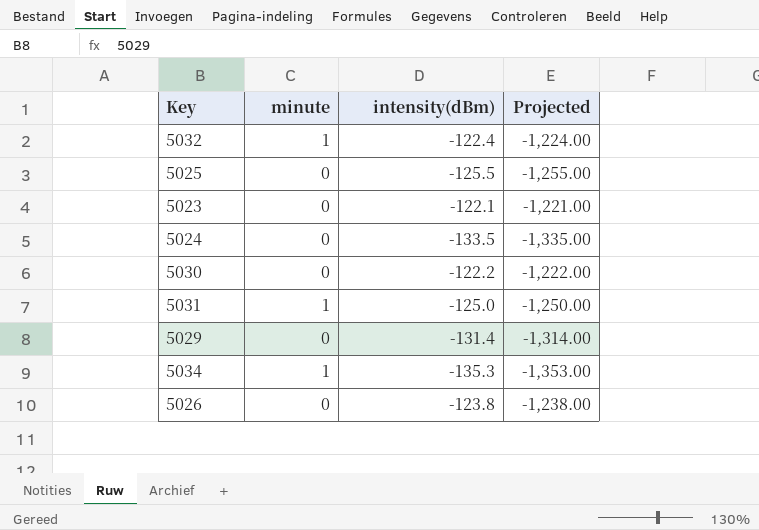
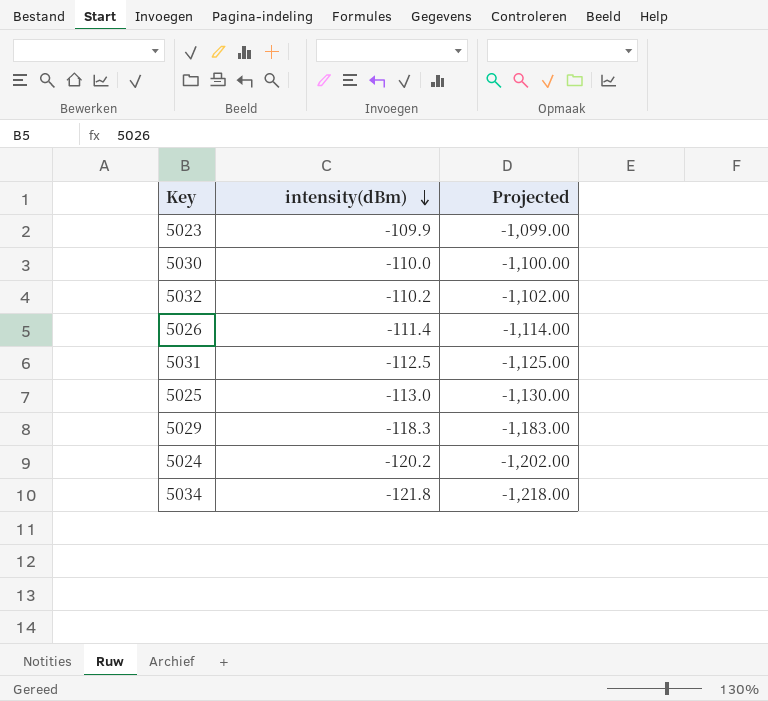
row order: none -> intensity(dBm) descending
column minute | position: 2 -> none
5023 | intensity(dBm): -122.1 -> -109.9
5023 | Projected: -1,221.00 -> -1,099.00
5030 | intensity(dBm): -122.2 -> -110.0
5030 | Projected: -1,222.00 -> -1,100.00
5032 | intensity(dBm): -122.4 -> -110.2
5032 | Projected: -1,224.00 -> -1,102.00
5026 | intensity(dBm): -123.8 -> -111.4
5026 | Projected: -1,238.00 -> -1,114.00
5031 | intensity(dBm): -125.0 -> -112.5
5031 | Projected: -1,250.00 -> -1,125.00
5025 | intensity(dBm): -125.5 -> -113.0
5025 | Projected: -1,255.00 -> -1,130.00
5029 | intensity(dBm): -131.4 -> -118.3
5029 | Projected: -1,314.00 -> -1,183.00
5024 | intensity(dBm): -133.5 -> -120.2
5024 | Projected: -1,335.00 -> -1,202.00
5034 | intensity(dBm): -135.3 -> -121.8
5034 | Projected: -1,353.00 -> -1,218.00

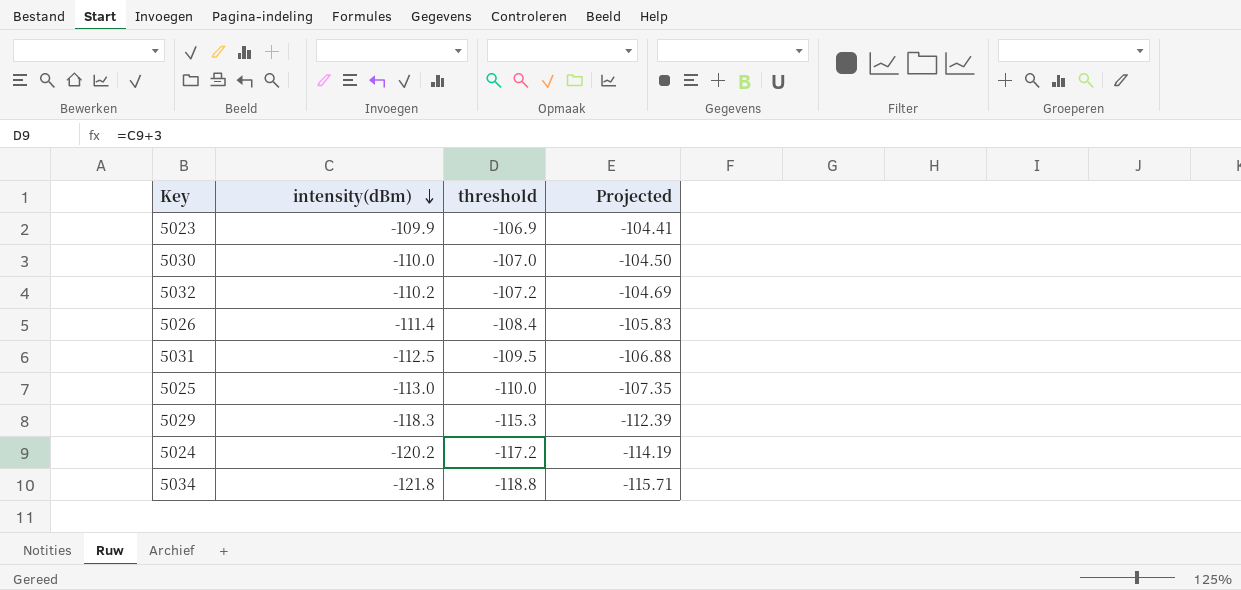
column threshold | formula: none -> [intensity(dBm)] + 3
column Projected | formula: [intensity(dBm)] * 10 -> [intensity(dBm)] * 0.95

